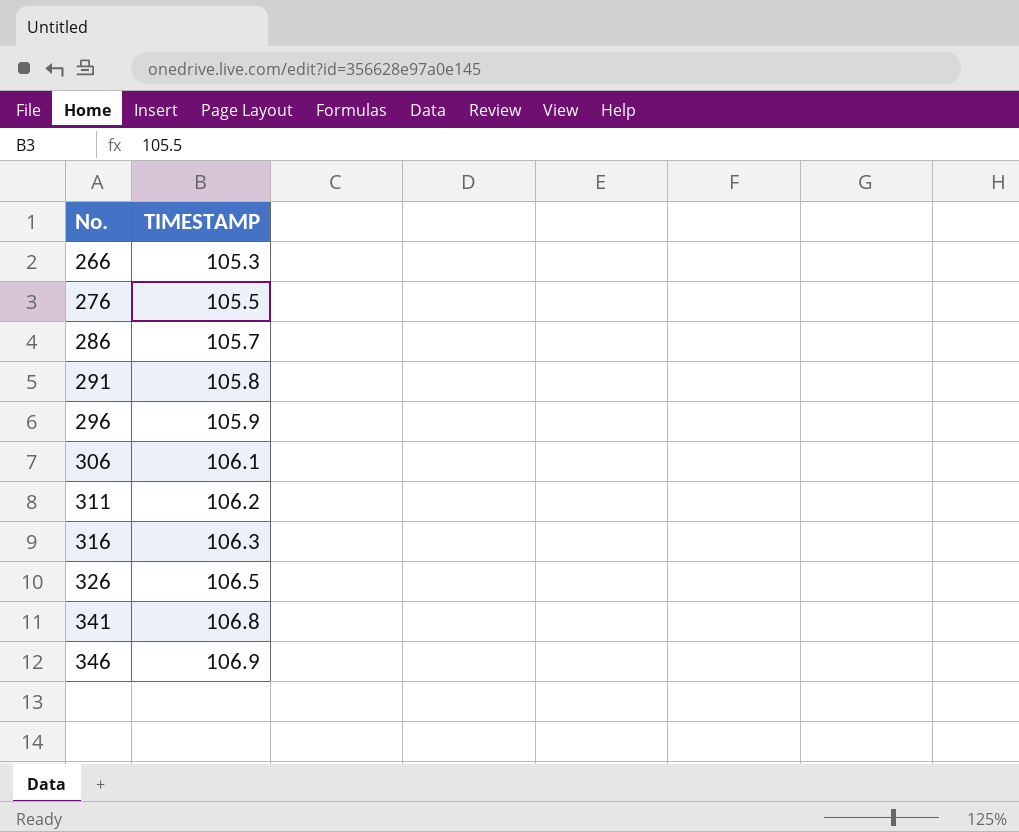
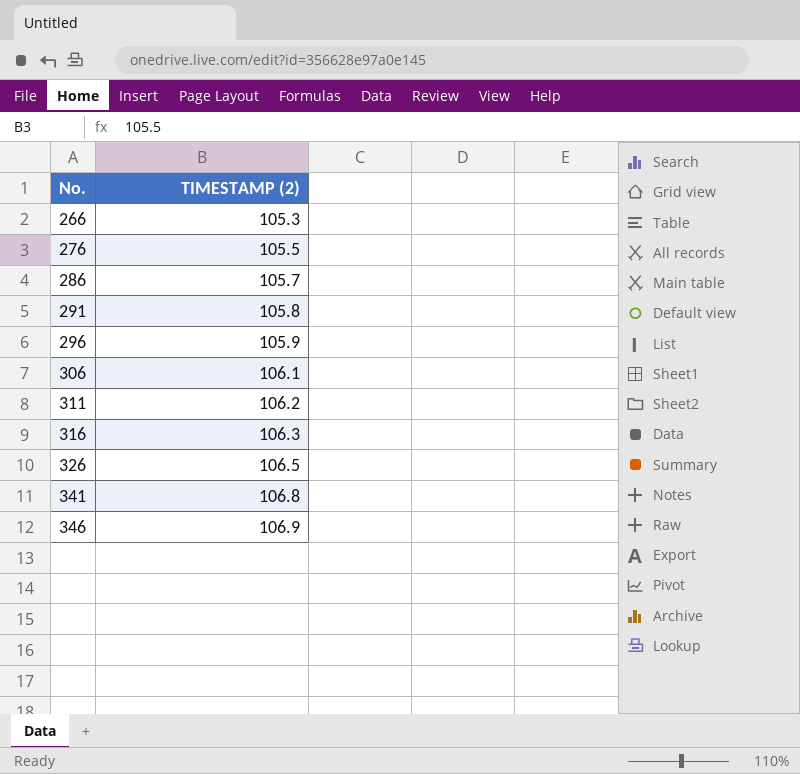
column name: TIMESTAMP -> TIMESTAMP (2)

